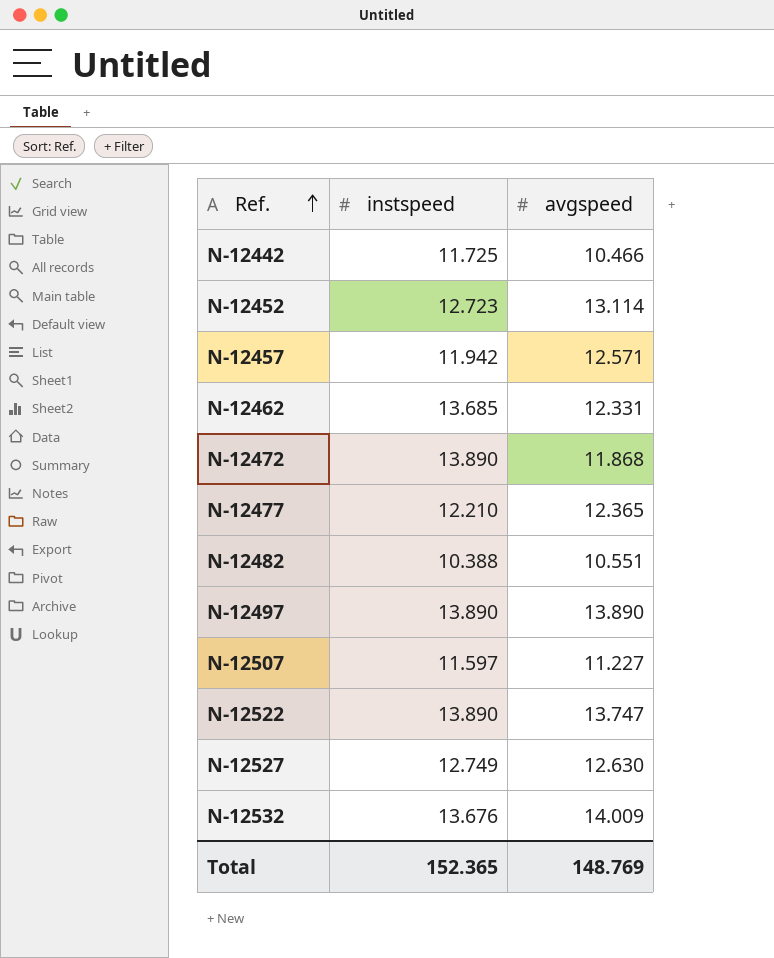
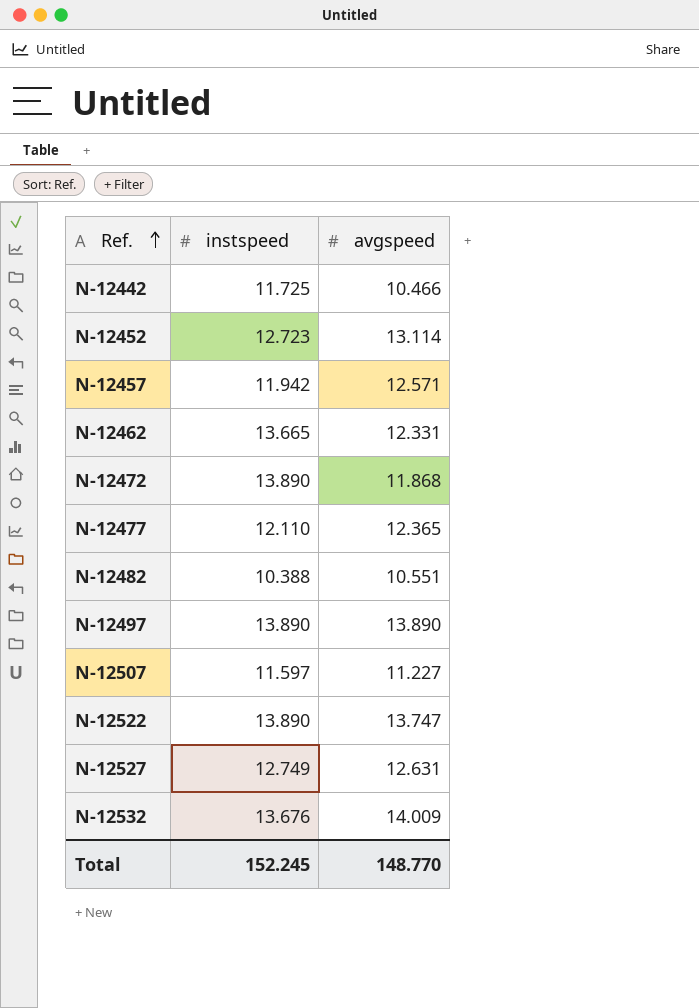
N-12462 | instspeed: 13.685 -> 13.665
N-12477 | instspeed: 12.210 -> 12.110
N-12527 | avgspeed: 12.630 -> 12.631
Total | instspeed: 152.365 -> 152.245
Total | avgspeed: 148.769 -> 148.770

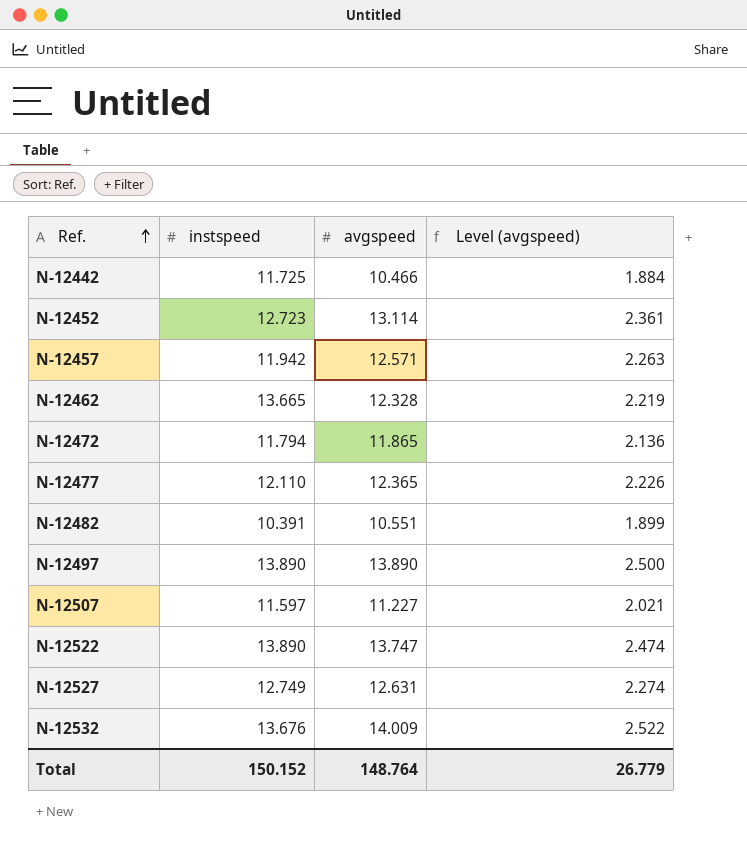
column Level (avgspeed) | formula: none -> [avgspeed] * 0.18
N-12462 | avgspeed: 12.331 -> 12.328
N-12472 | instspeed: 13.890 -> 11.794
N-12472 | avgspeed: 11.868 -> 11.865
N-12482 | instspeed: 10.388 -> 10.391
Total | instspeed: 152.245 -> 150.152
Total | avgspeed: 148.770 -> 148.764

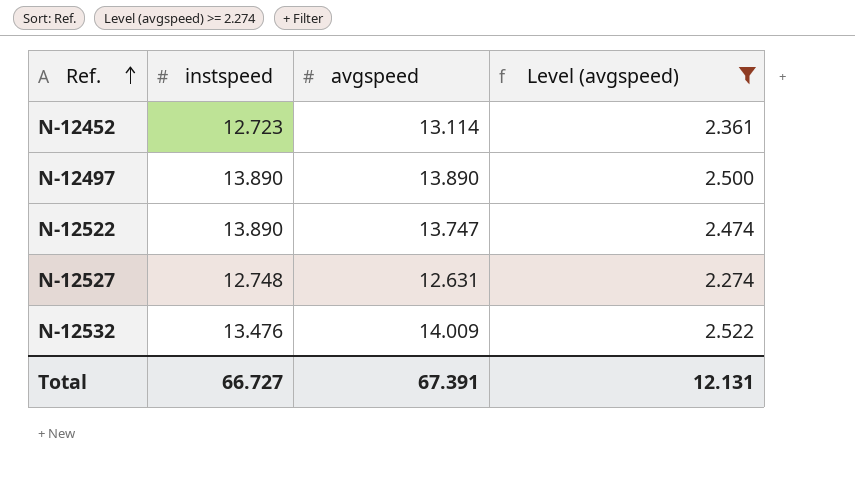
filter: none -> Level (avgspeed) >= 2.274
N-12527 | instspeed: 12.749 -> 12.748
N-12532 | instspeed: 13.676 -> 13.476
Total | instspeed: 150.152 -> 66.727
Total | avgspeed: 148.764 -> 67.391
Total | Level (avgspeed): 26.779 -> 12.131

